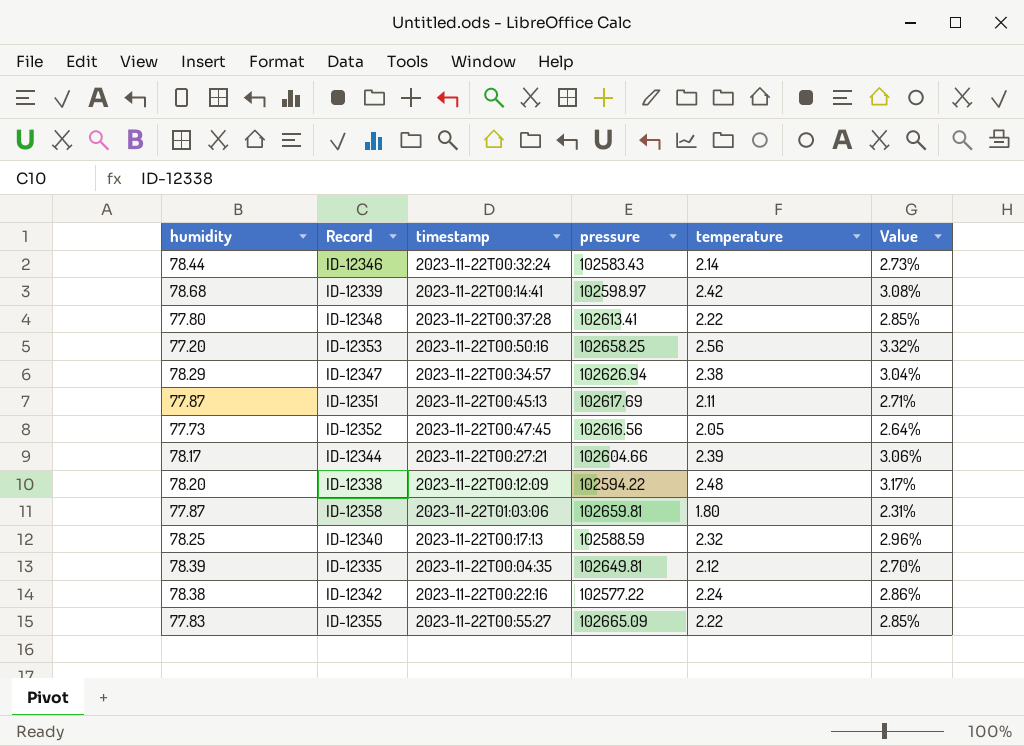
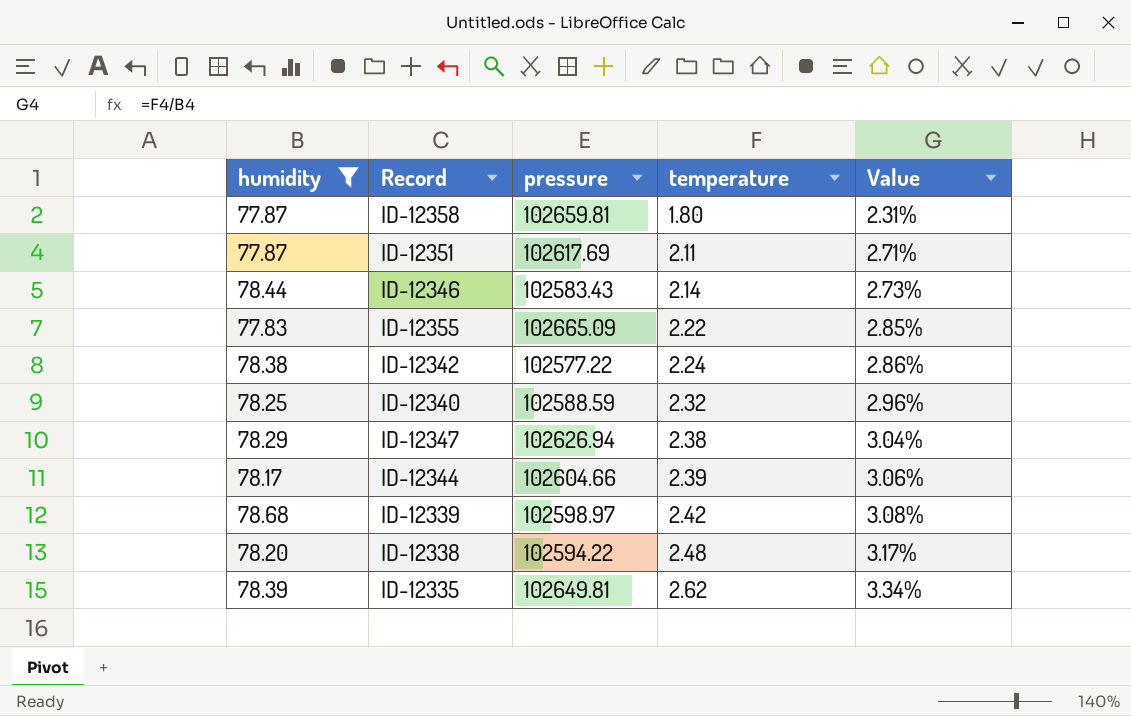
filter: none -> humidity >= 77.83
row order: none -> temperature ascending
column timestamp | position: 3 -> none
ID-12335 | temperature: 2.12 -> 2.62
ID-12335 | Value: 2.70% -> 3.34%

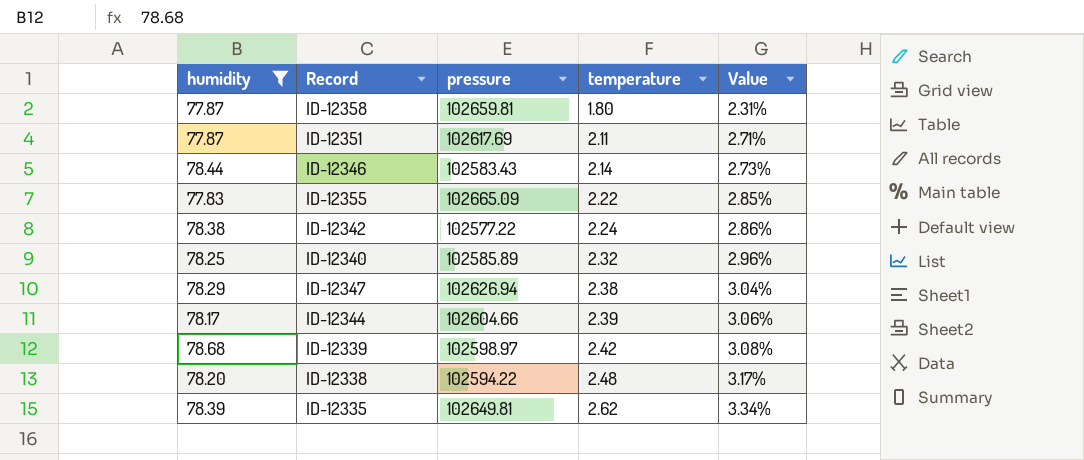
ID-12340 | pressure: 102588.59 -> 102585.89

